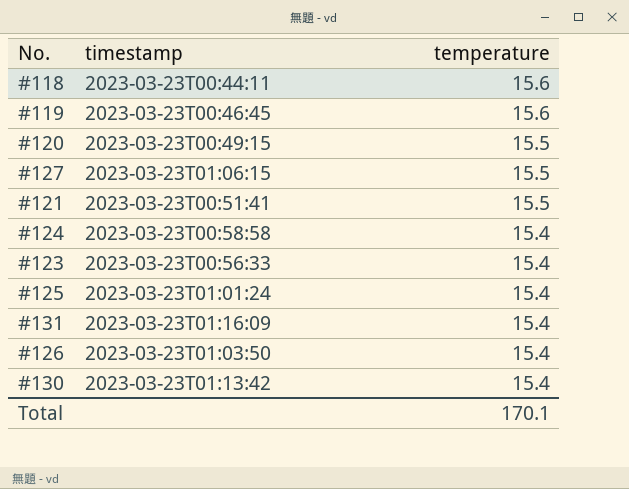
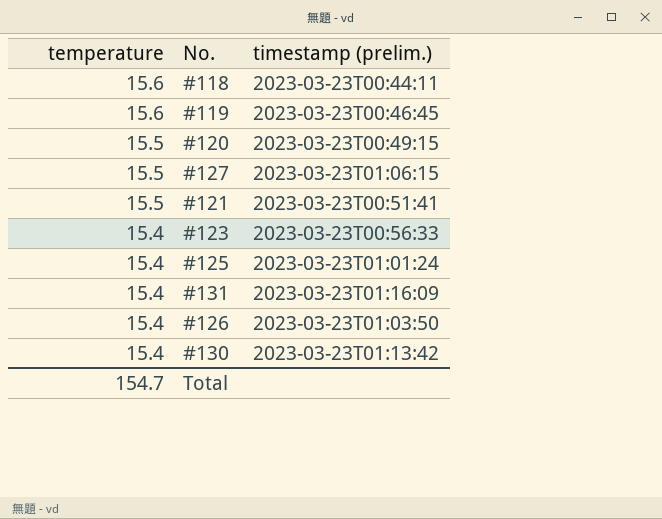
column temperature | position: 3 -> 1
column name: timestamp -> timestamp (prelim.)
row #124: 2023-03-23T00:58:58 | 15.4 -> none
Total | temperature: 170.1 -> 154.7

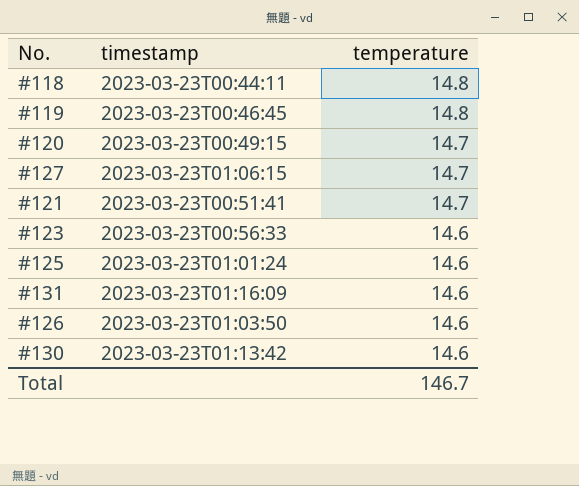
column name: timestamp (prelim.) -> timestamp
column temperature | position: 1 -> 3
#118 | temperature: 15.6 -> 14.8
#119 | temperature: 15.6 -> 14.8
#120 | temperature: 15.5 -> 14.7
#127 | temperature: 15.5 -> 14.7
#121 | temperature: 15.5 -> 14.7
#123 | temperature: 15.4 -> 14.6
#125 | temperature: 15.4 -> 14.6
#131 | temperature: 15.4 -> 14.6
#126 | temperature: 15.4 -> 14.6
#130 | temperature: 15.4 -> 14.6
Total | temperature: 154.7 -> 146.7

